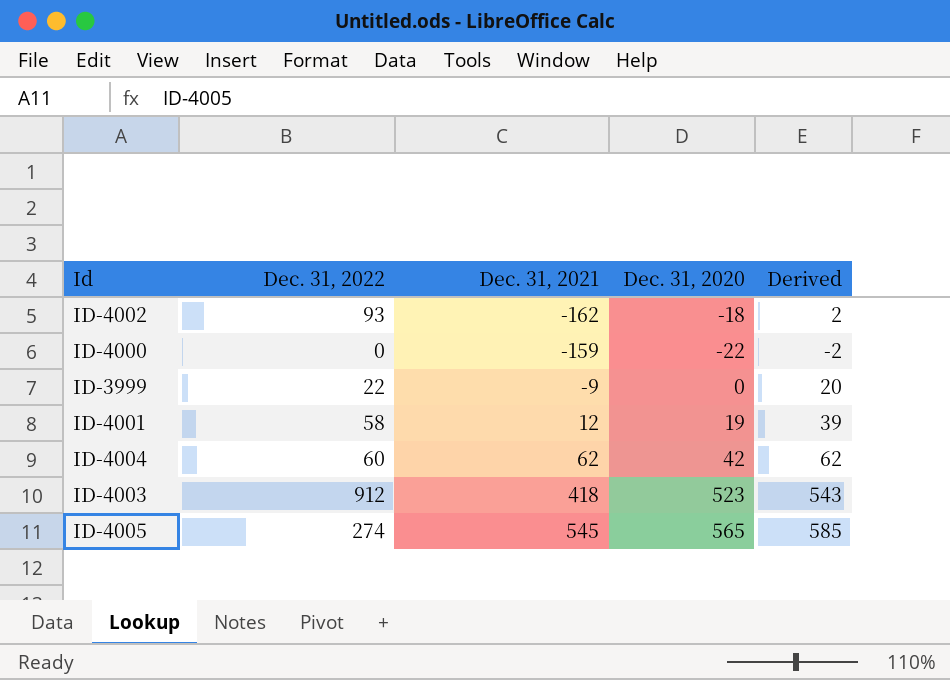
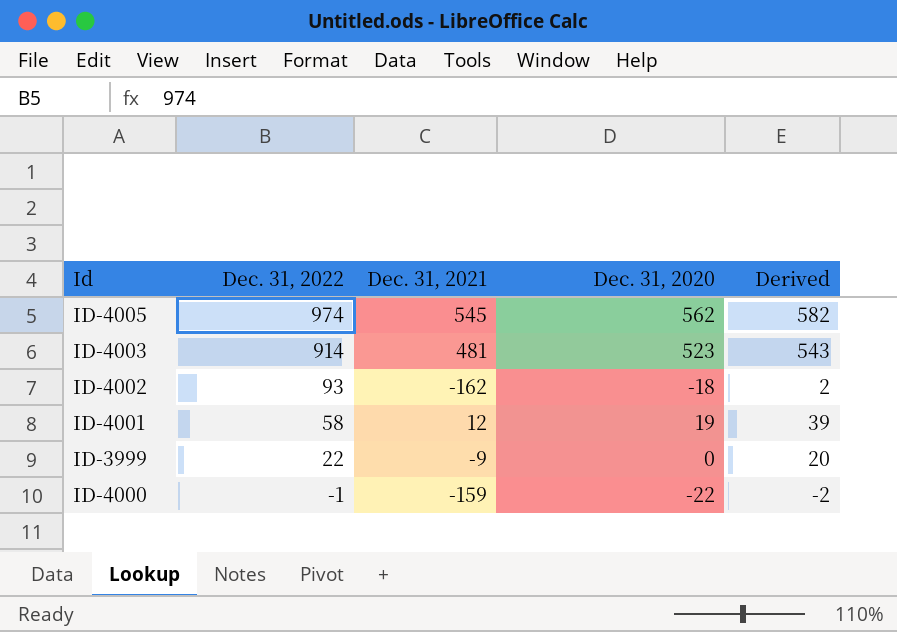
row order: Dec. 31, 2021 ascending -> Dec. 31, 2022 descending
row ID-4004: 60 | 62 | 42 | 62 -> none
ID-4005 | Dec. 31, 2022: 274 -> 974
ID-4005 | Dec. 31, 2020: 565 -> 562
ID-4005 | Derived: 585 -> 582
ID-4003 | Dec. 31, 2022: 912 -> 914
ID-4003 | Dec. 31, 2021: 418 -> 481
ID-4000 | Dec. 31, 2022: 0 -> -1

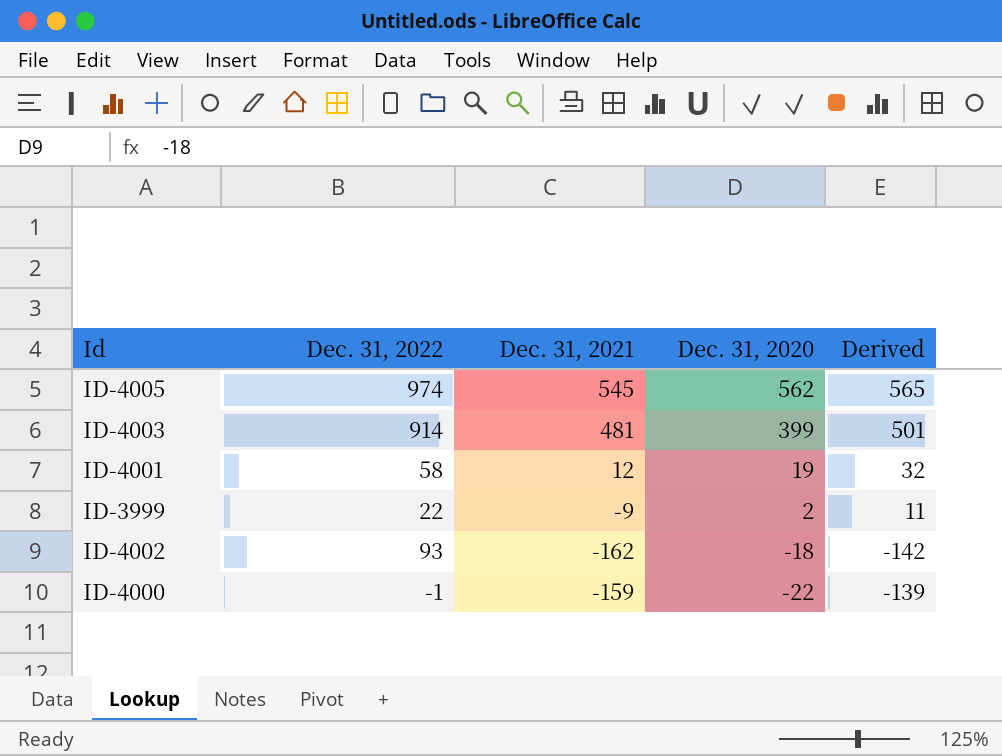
row order: Dec. 31, 2022 descending -> Dec. 31, 2020 descending
column Derived | formula: [Dec. 31, 2020] + 20 -> [Dec. 31, 2021] + 20
ID-4003 | Dec. 31, 2020: 523 -> 399
ID-3999 | Dec. 31, 2020: 0 -> 2

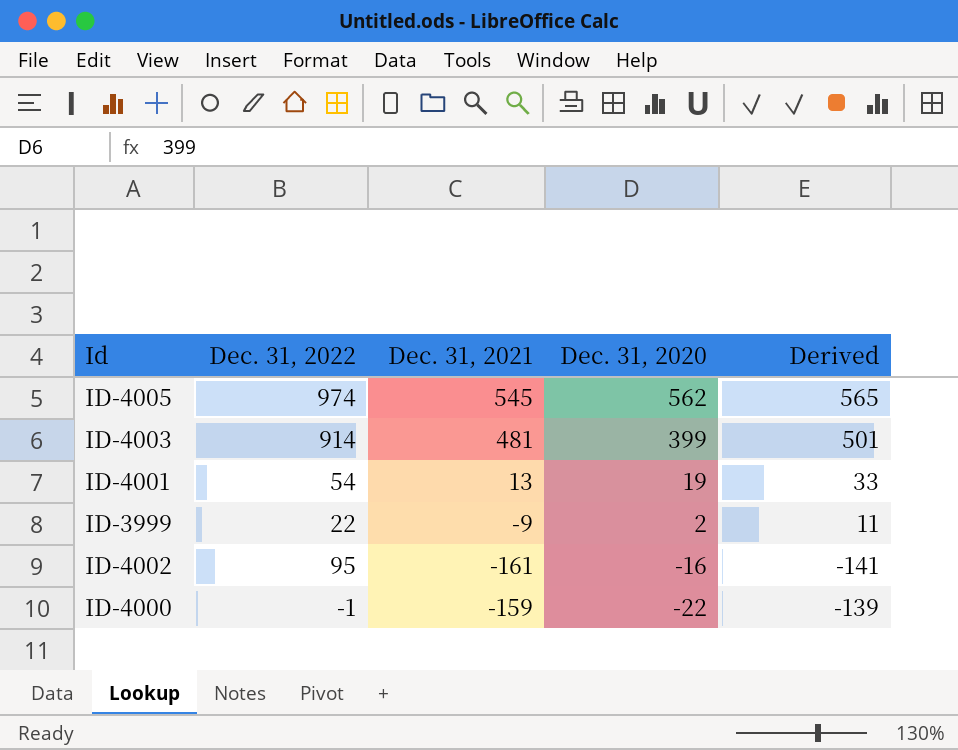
ID-4001 | Dec. 31, 2022: 58 -> 54
ID-4001 | Dec. 31, 2021: 12 -> 13
ID-4001 | Derived: 32 -> 33
ID-4002 | Dec. 31, 2022: 93 -> 95
ID-4002 | Dec. 31, 2021: -162 -> -161
ID-4002 | Dec. 31, 2020: -18 -> -16
ID-4002 | Derived: -142 -> -141

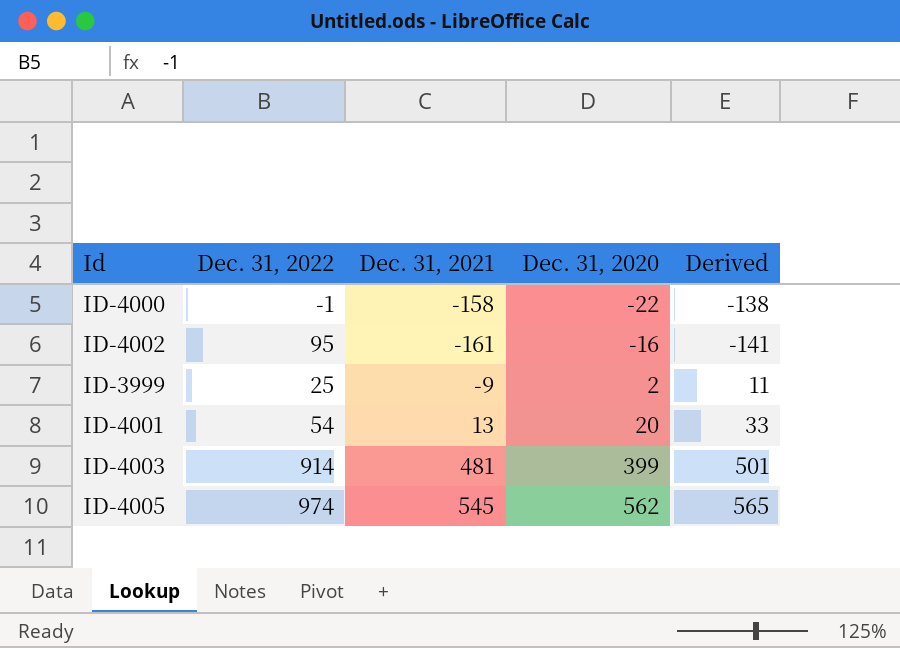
row order: Dec. 31, 2020 descending -> Dec. 31, 2020 ascending
ID-4000 | Dec. 31, 2021: -159 -> -158
ID-4000 | Derived: -139 -> -138
ID-3999 | Dec. 31, 2022: 22 -> 25
ID-4001 | Dec. 31, 2020: 19 -> 20

